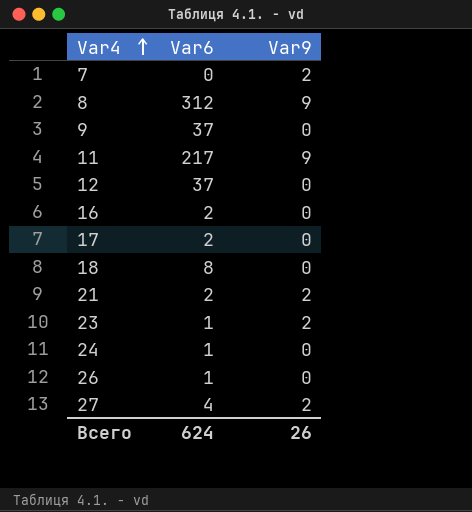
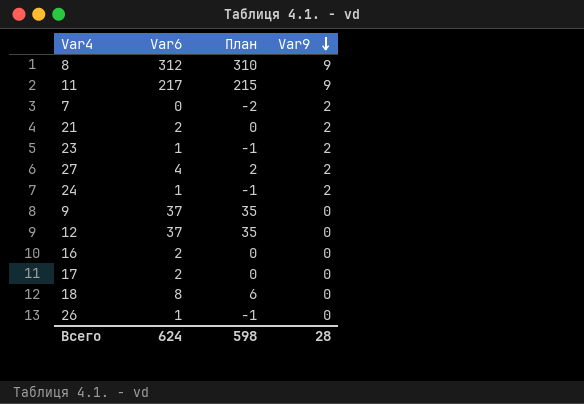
row order: Var4 ascending -> Var9 descending
column План | formula: none -> [Var6] - 2
24 | Var9: 0 -> 2
Всего | Var9: 26 -> 28

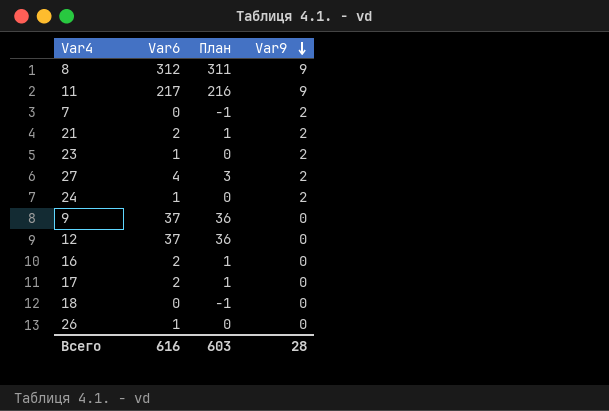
column План | formula: [Var6] - 2 -> [Var6] - 1
18 | Var6: 8 -> 0
Всего | Var6: 624 -> 616
Всего | План: 598 -> 603

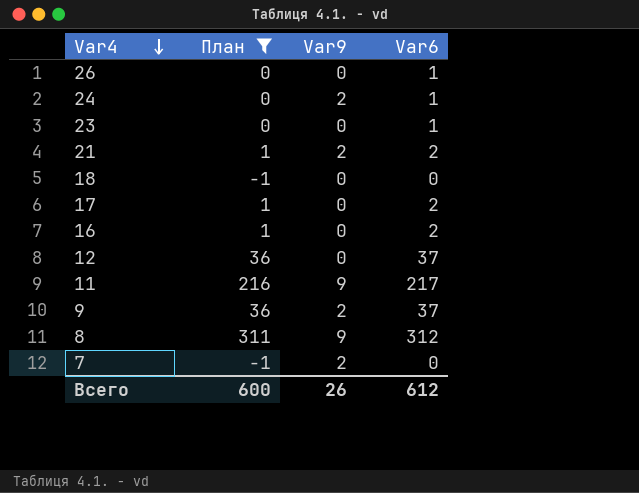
filter: none -> План != 3
row order: Var9 descending -> Var4 descending
column Var6 | position: 2 -> 4
23 | Var9: 2 -> 0
9 | Var9: 0 -> 2
Всего | План: 603 -> 600
Всего | Var9: 28 -> 26
Всего | Var6: 616 -> 612

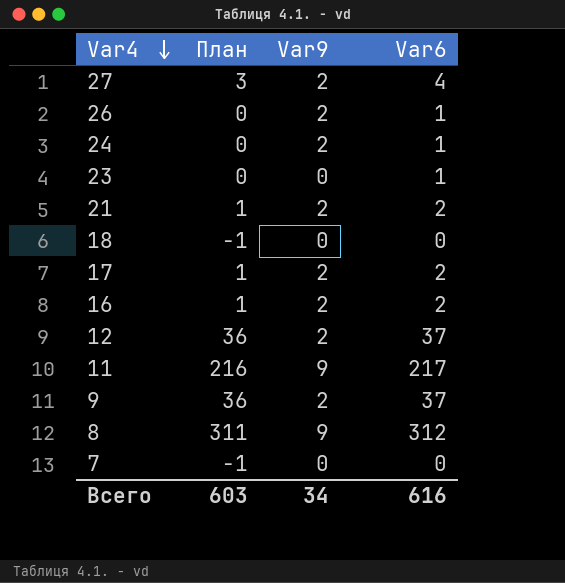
filter: План != 3 -> none
26 | Var9: 0 -> 2
17 | Var9: 0 -> 2
16 | Var9: 0 -> 2
12 | Var9: 0 -> 2
7 | Var9: 2 -> 0
Всего | План: 600 -> 603
Всего | Var9: 26 -> 34
Всего | Var6: 612 -> 616

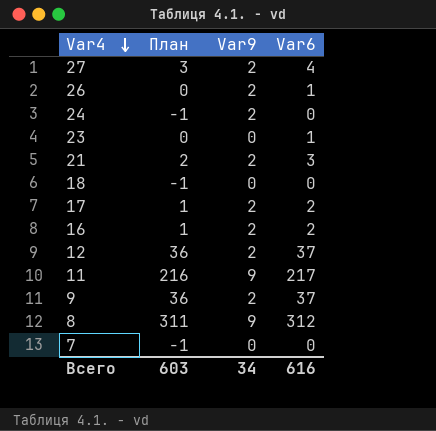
24 | План: 0 -> -1
24 | Var6: 1 -> 0
21 | План: 1 -> 2
21 | Var6: 2 -> 3

